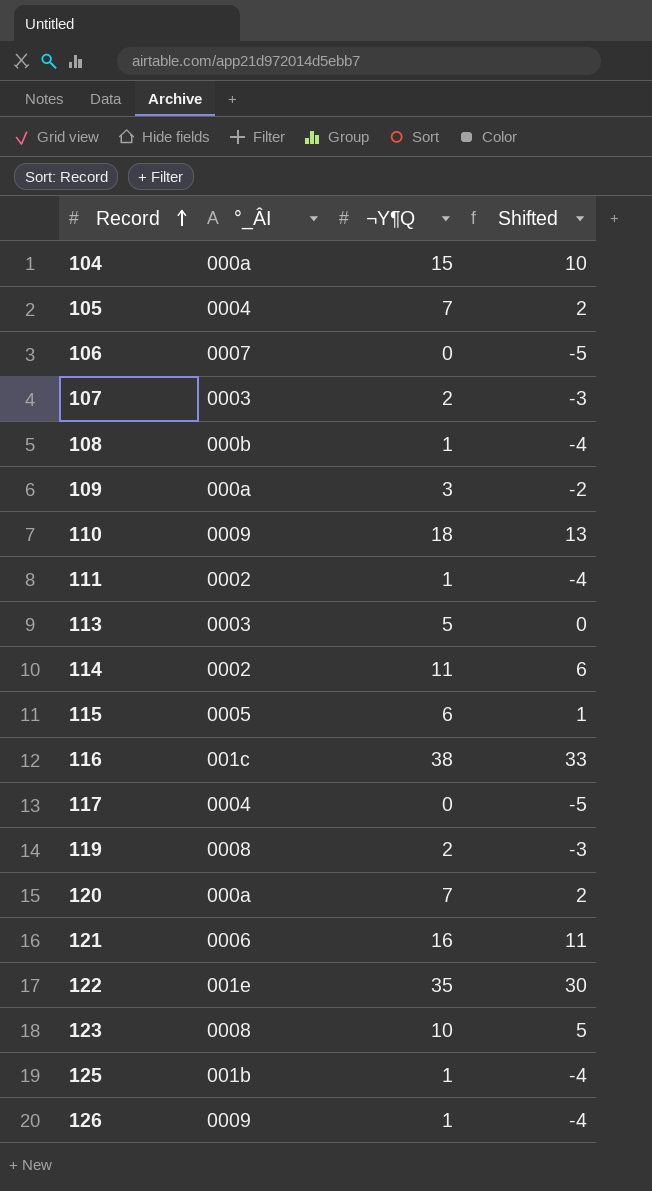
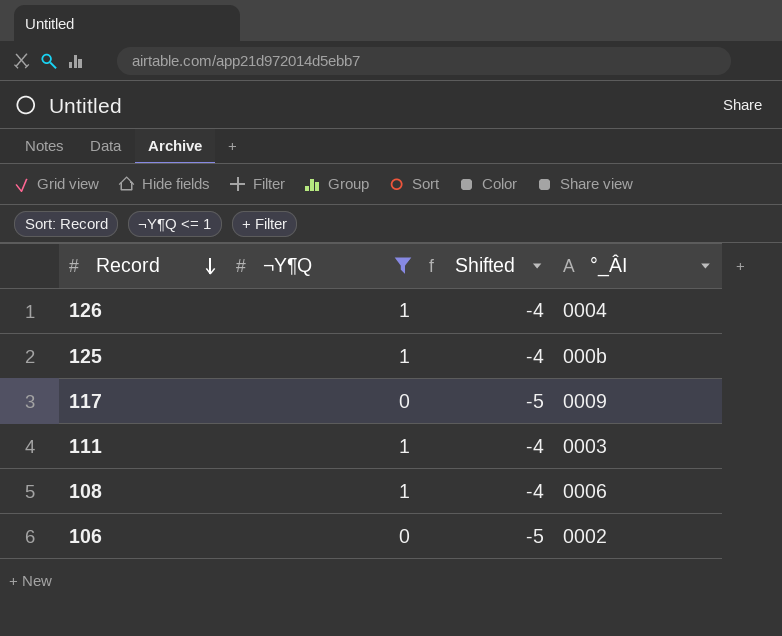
filter: none -> ¬Y¶Q <= 1
row order: Record ascending -> Record descending
column °_ÂI | position: 2 -> 4
126 | °_ÂI: 0009 -> 0004
125 | °_ÂI: 001b -> 000b
117 | °_ÂI: 0004 -> 0009
111 | °_ÂI: 0002 -> 0003
108 | °_ÂI: 000b -> 0006
106 | °_ÂI: 0007 -> 0002

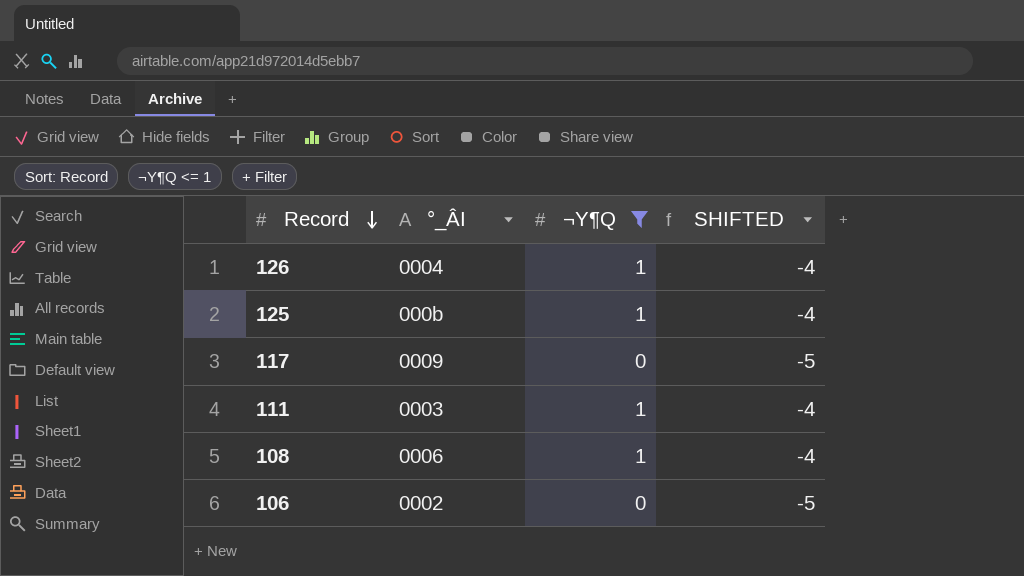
column °_ÂI | position: 4 -> 2
column name: Shifted -> SHIFTED

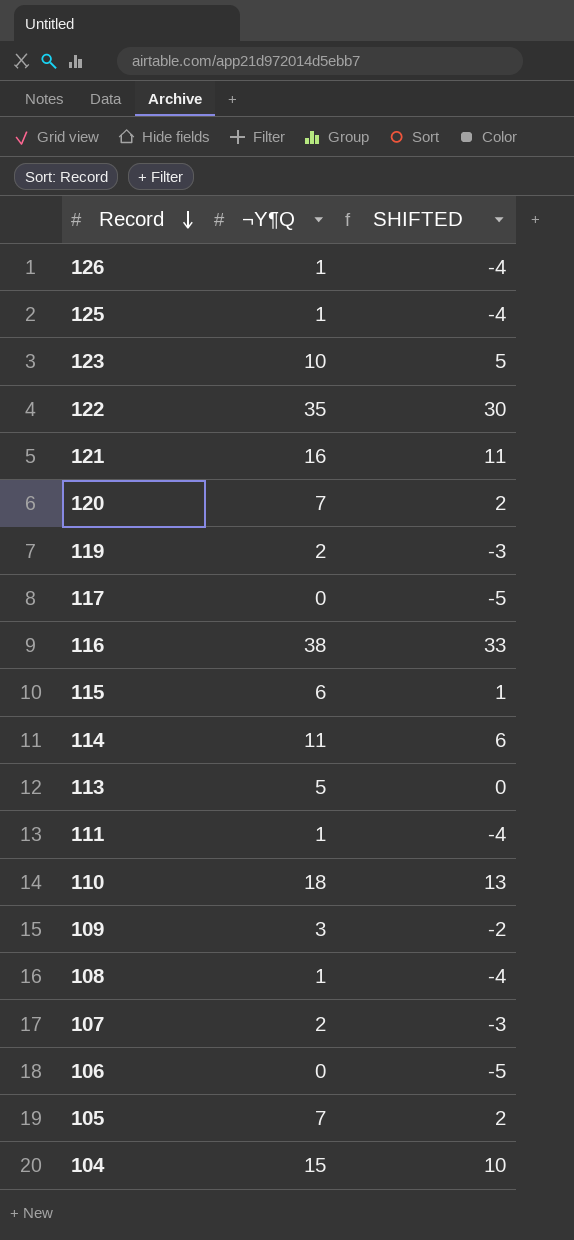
filter: ¬Y¶Q <= 1 -> none
column °_ÂI | position: 2 -> none

